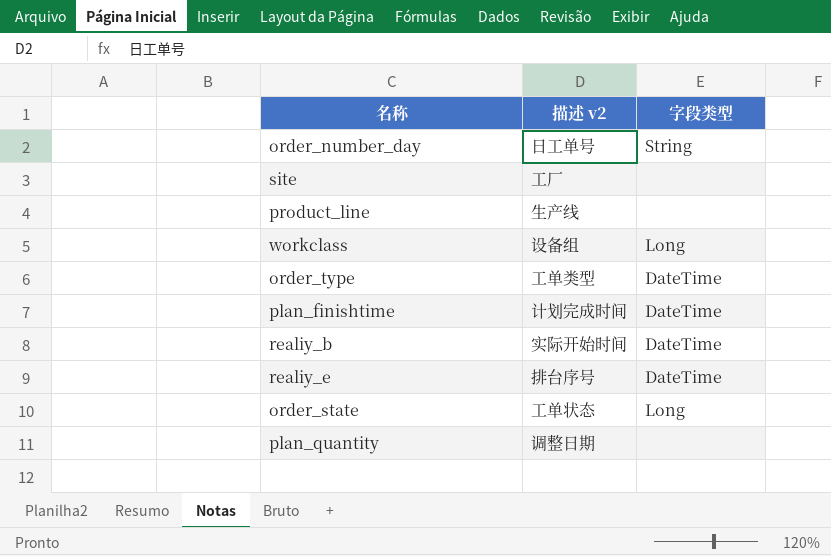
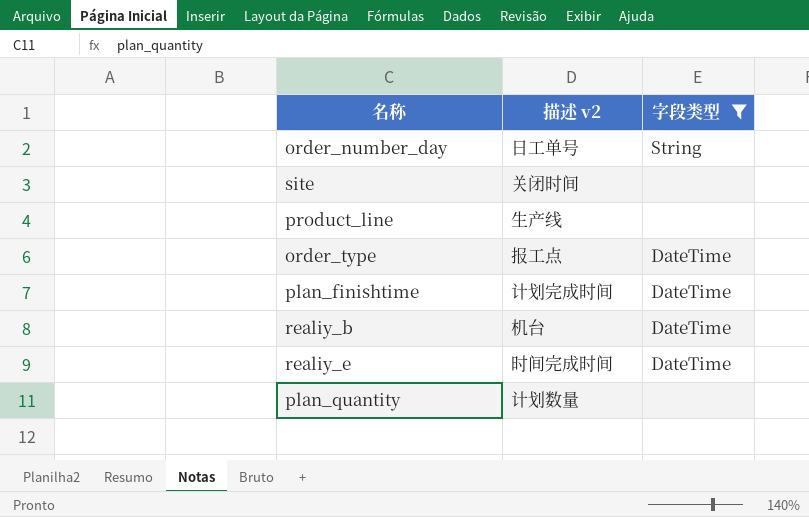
filter: none -> 字段类型 != Long
site | 描述 v2: 工厂 -> 关闭时间
order_type | 描述 v2: 工单类型 -> 报工点
realiy_b | 描述 v2: 实际开始时间 -> 机台
realiy_e | 描述 v2: 排台序号 -> 时间完成时间
plan_quantity | 描述 v2: 调整日期 -> 计划数量

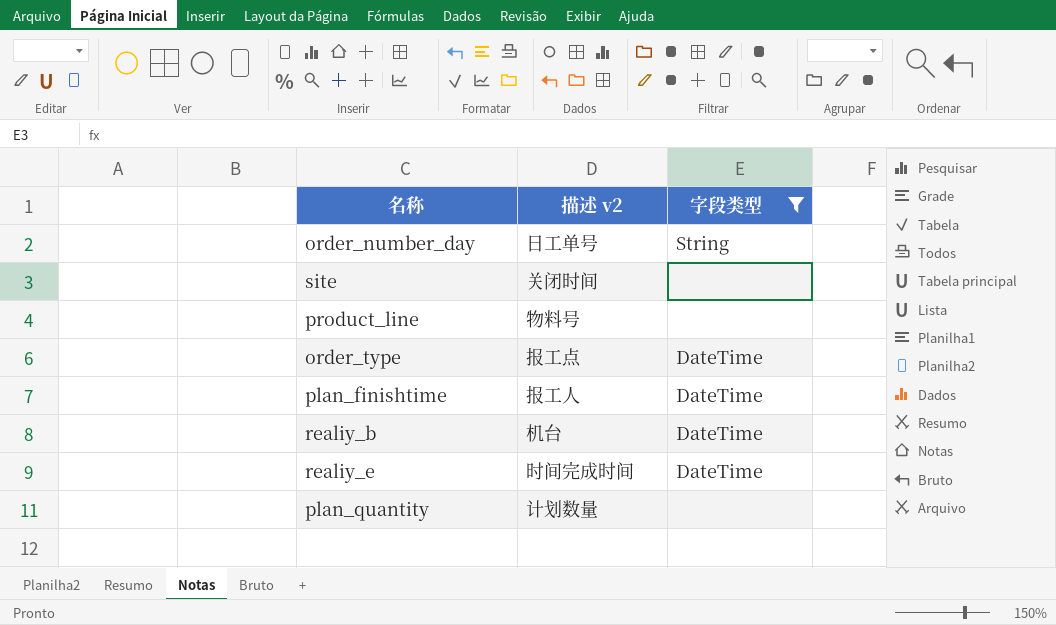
product_line | 描述 v2: 生产线 -> 物料号
plan_finishtime | 描述 v2: 计划完成时间 -> 报工人

